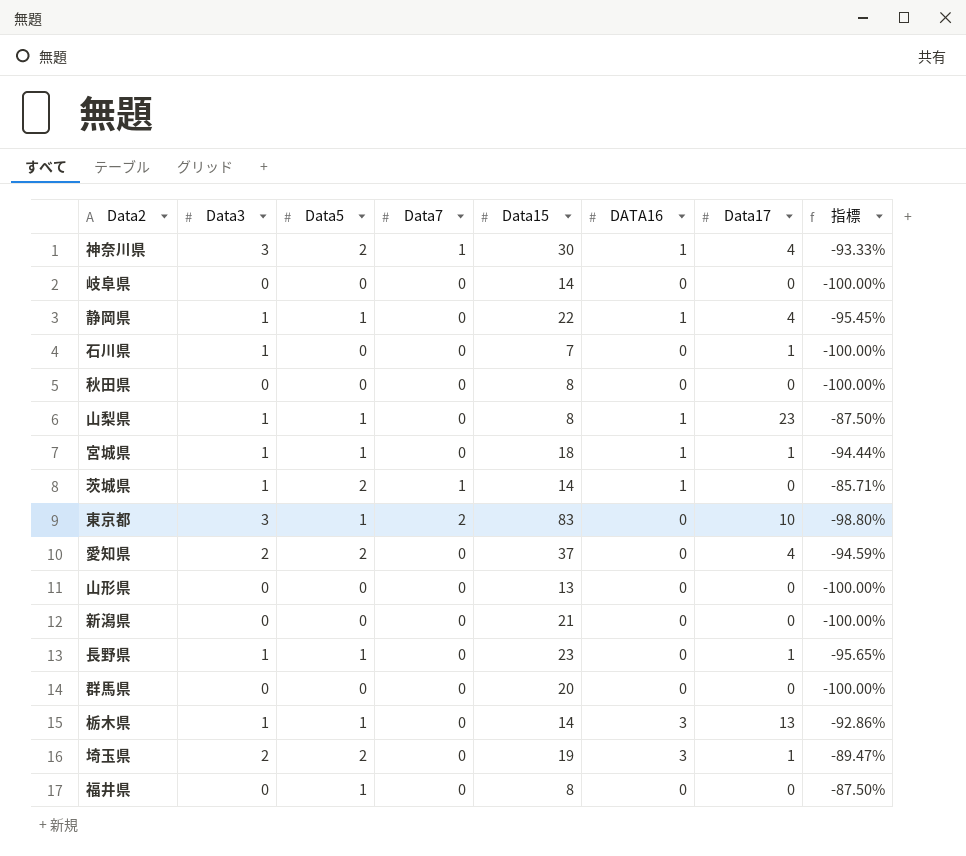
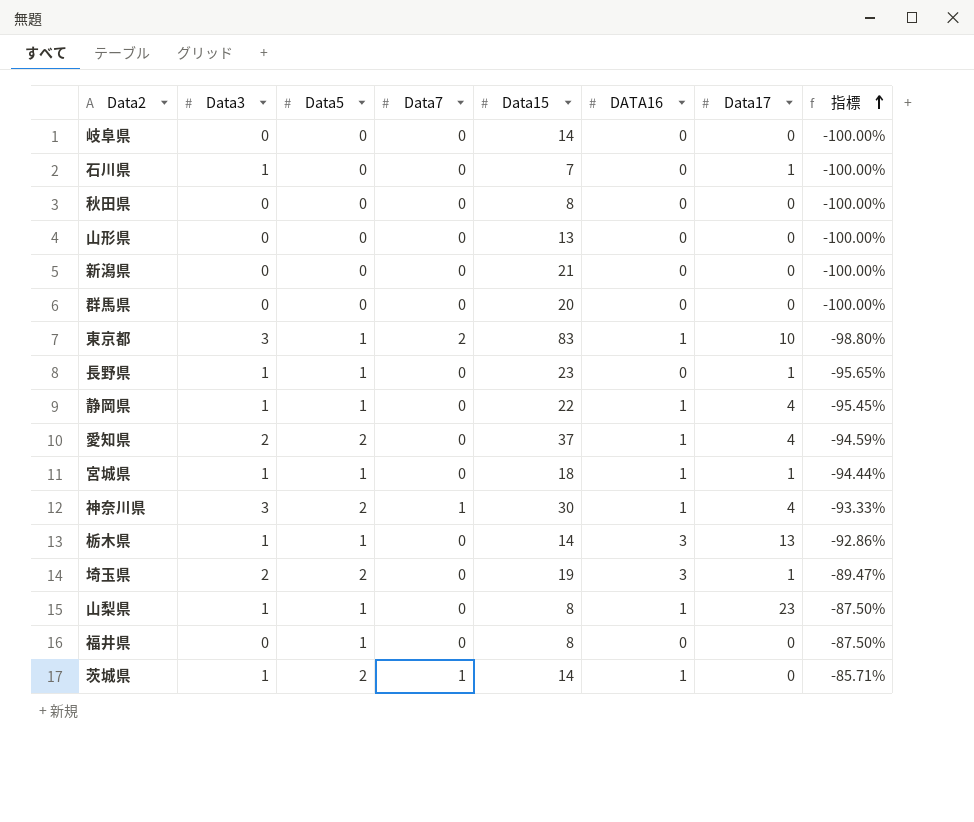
row order: none -> 指標 ascending
東京都 | DATA16: 0 -> 1
愛知県 | DATA16: 0 -> 1

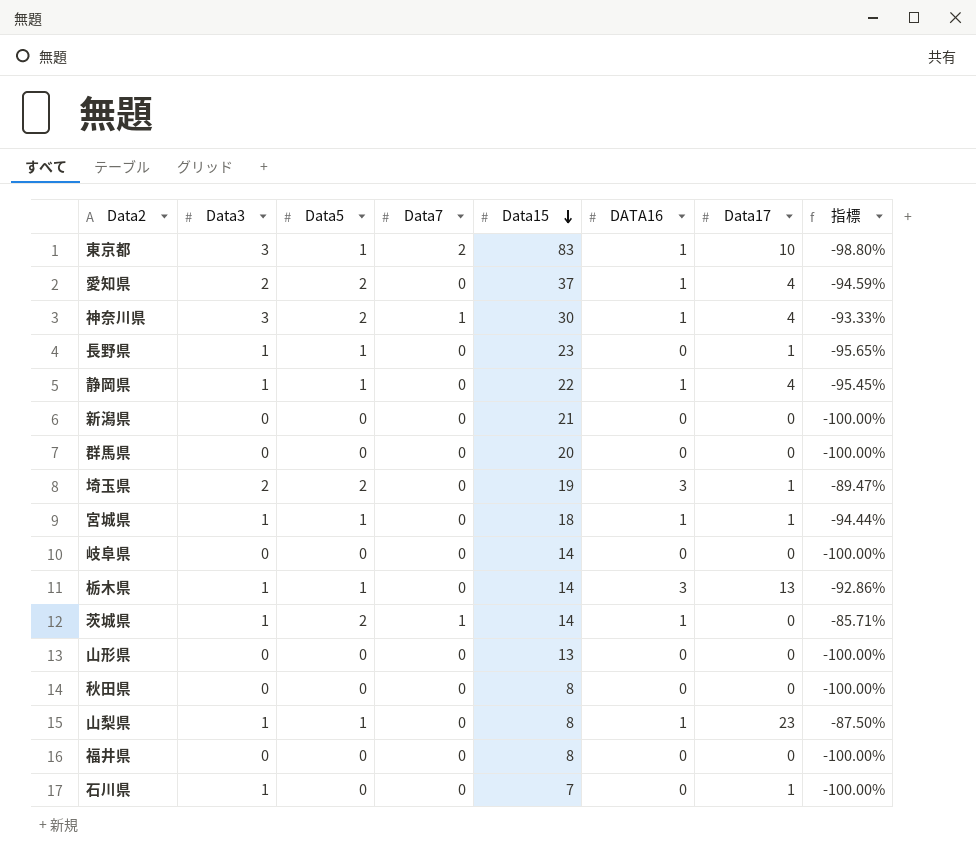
row order: 指標 ascending -> Data15 descending
福井県 | Data5: 1 -> 0
福井県 | 指標: -87.50% -> -100.00%

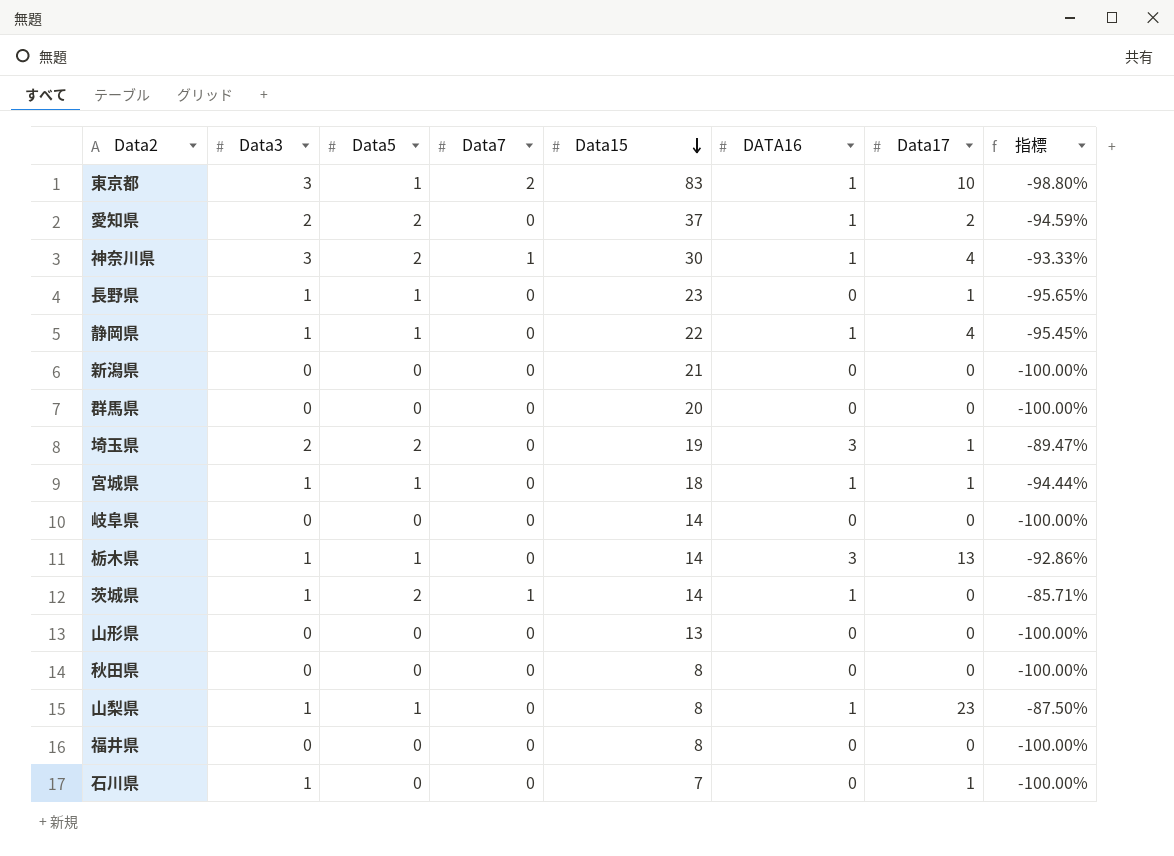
愛知県 | Data17: 4 -> 2

